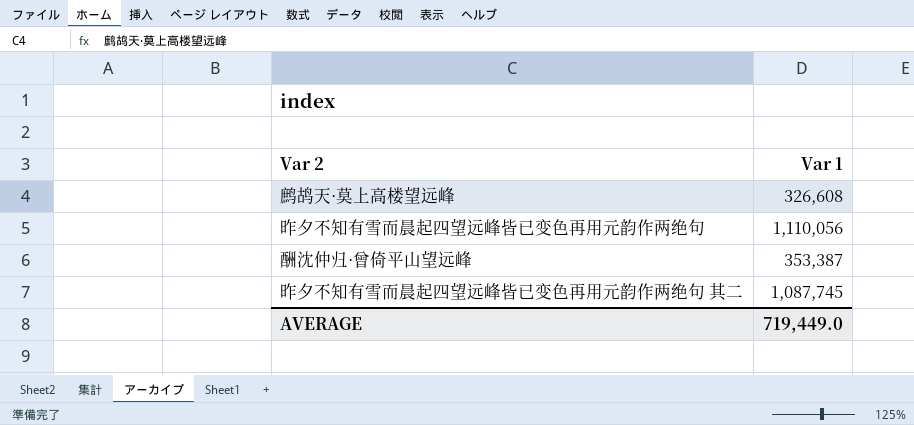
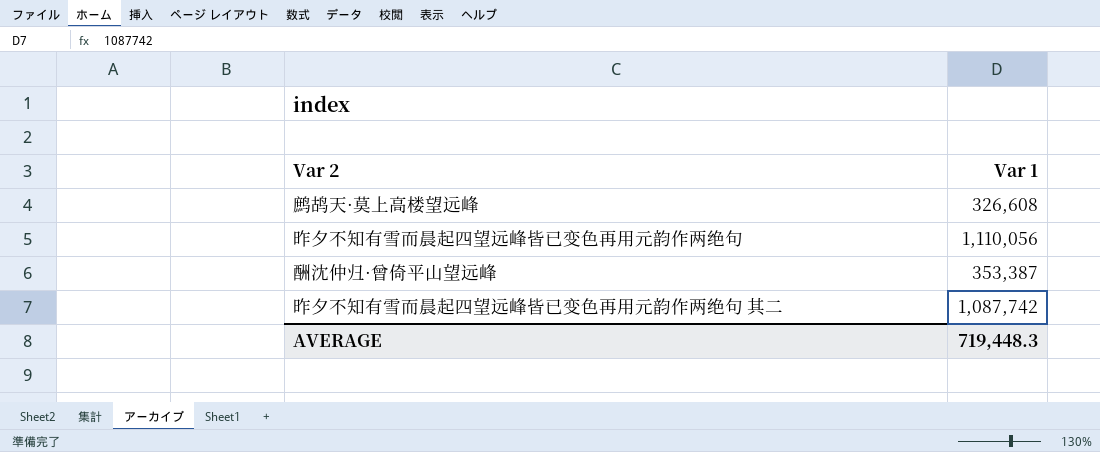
昨夕不知有雪而晨起四望远峰皆已变色再用元韵作两绝句 其二 | Var 1: 1,087,745 -> 1,087,742
AVERAGE | Var 1: 719,449.0 -> 719,448.3

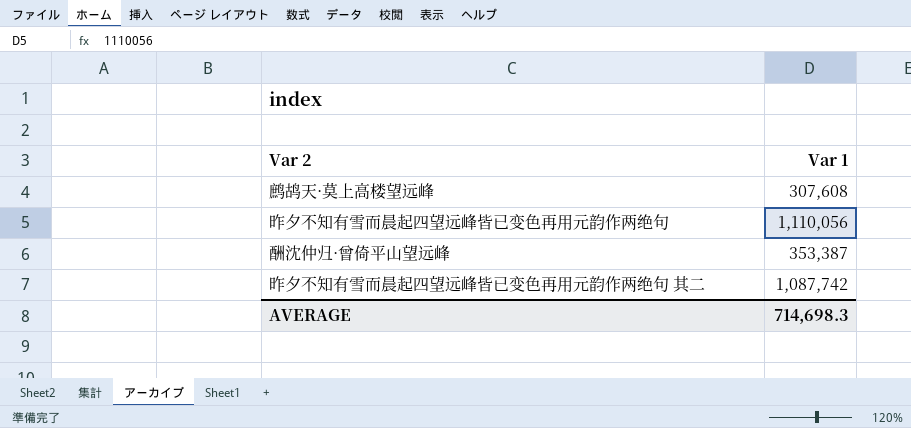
鹧鸪天·莫上高楼望远峰 | Var 1: 326,608 -> 307,608
AVERAGE | Var 1: 719,448.3 -> 714,698.3

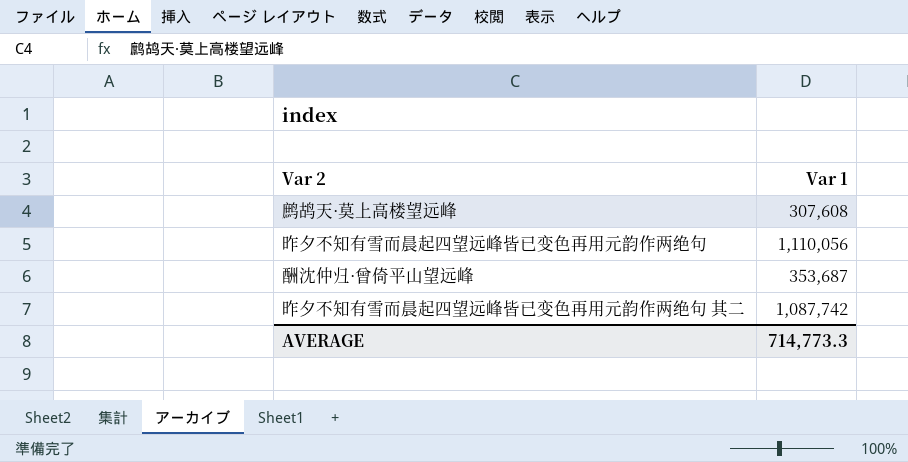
酬沈仲归·曾倚平山望远峰 | Var 1: 353,387 -> 353,687
AVERAGE | Var 1: 714,698.3 -> 714,773.3

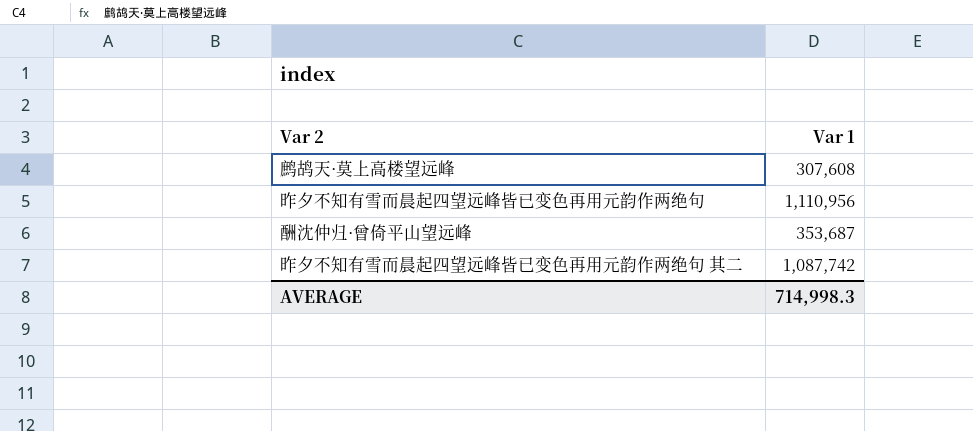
昨夕不知有雪而晨起四望远峰皆已变色再用元韵作两绝句 | Var 1: 1,110,056 -> 1,110,956
AVERAGE | Var 1: 714,773.3 -> 714,998.3

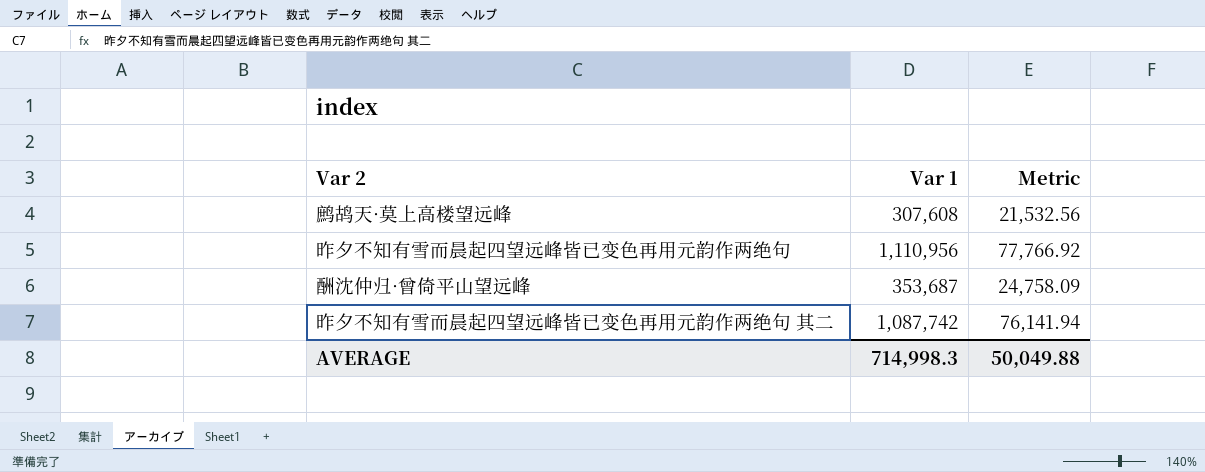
column Metric | formula: none -> [Var 1] * 0.07

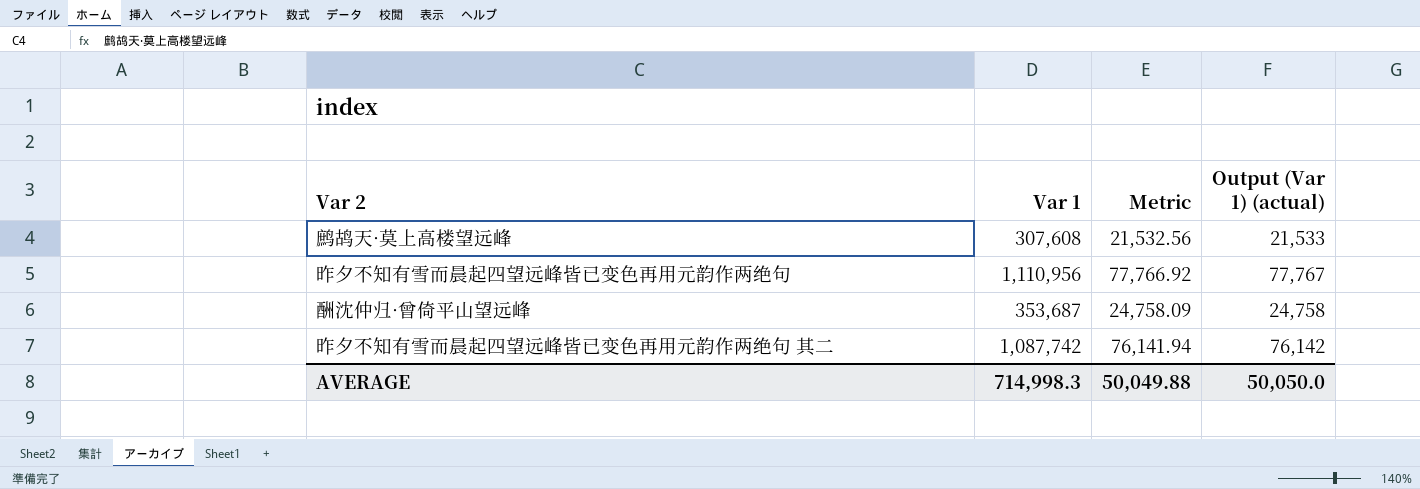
column Output (Var 1) (actual) | formula: none -> [Var 1] * 0.07

